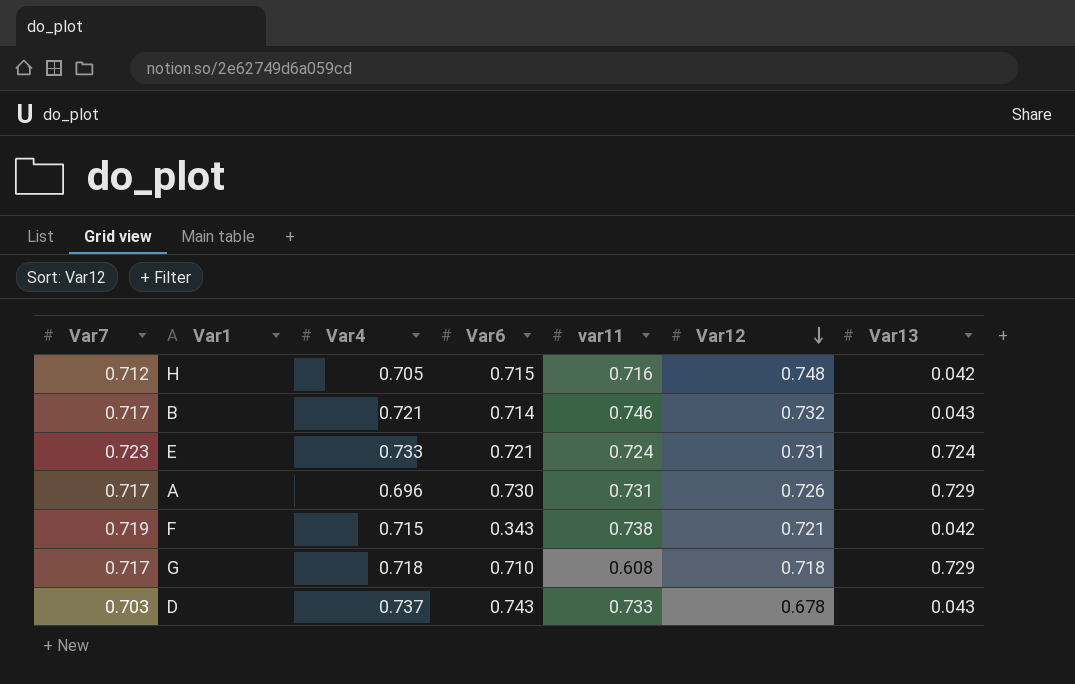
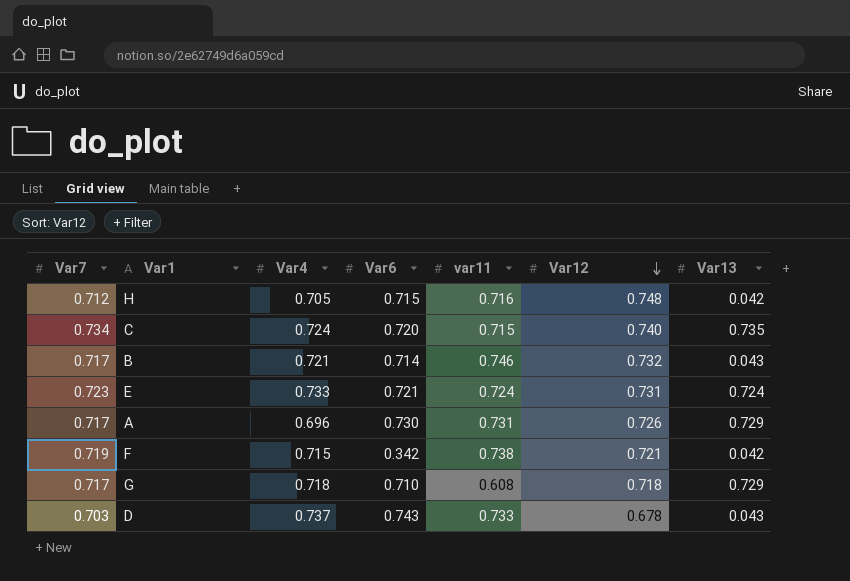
row C: none -> 0.734 | 0.724 | 0.720 | 0.715 | 0.740 | 0.735
F | Var6: 0.343 -> 0.342

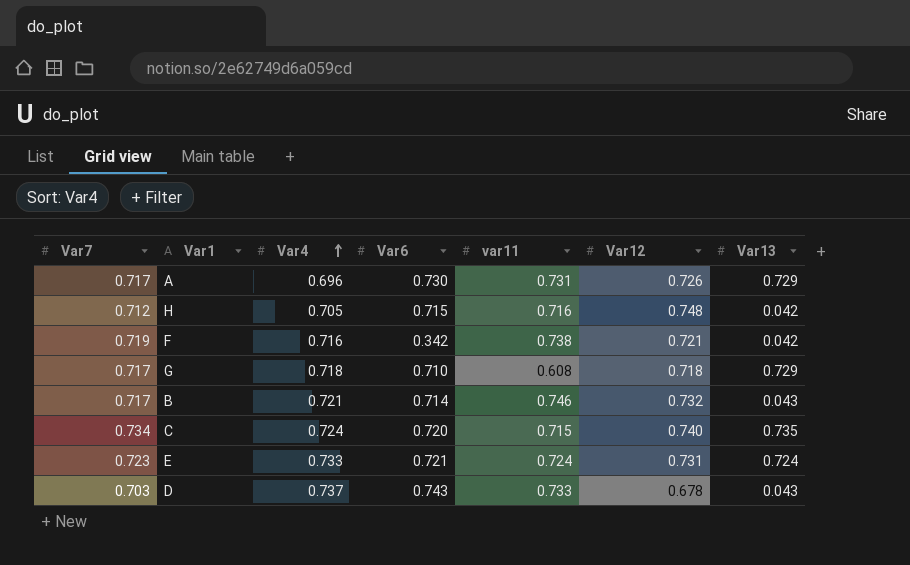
row order: Var12 descending -> Var4 ascending
F | Var4: 0.715 -> 0.716

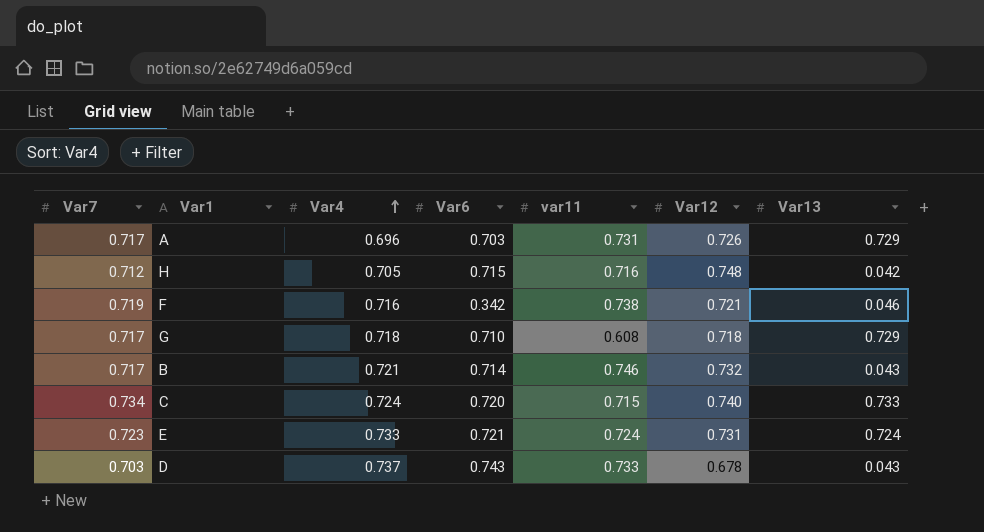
A | Var6: 0.730 -> 0.703
F | Var13: 0.042 -> 0.046
C | Var13: 0.735 -> 0.733

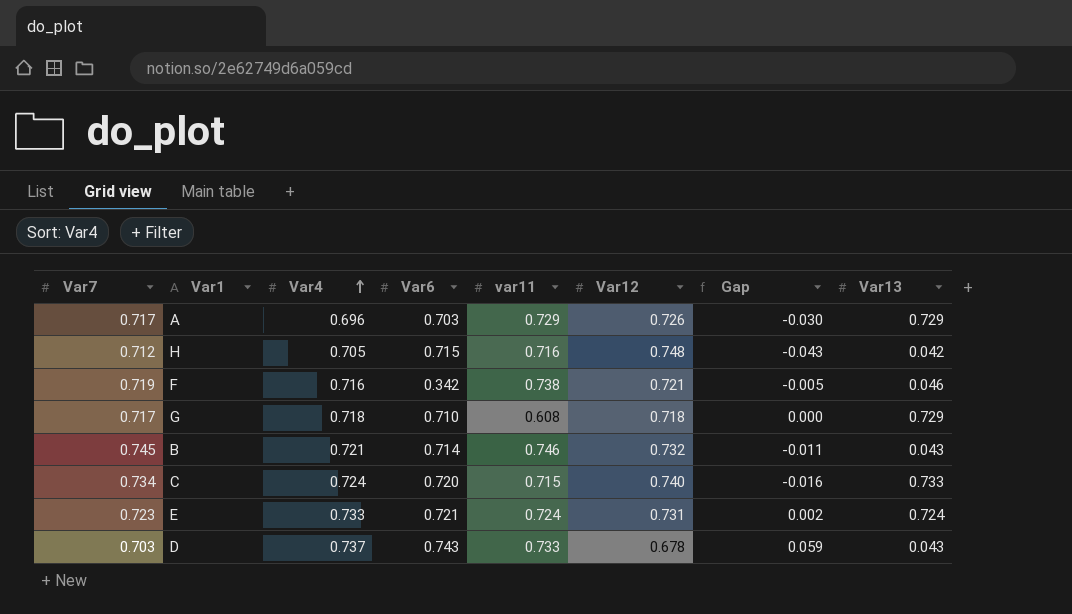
column Gap | formula: none -> [Var4] - [Var12]
A | var11: 0.731 -> 0.729
B | Var7: 0.717 -> 0.745

